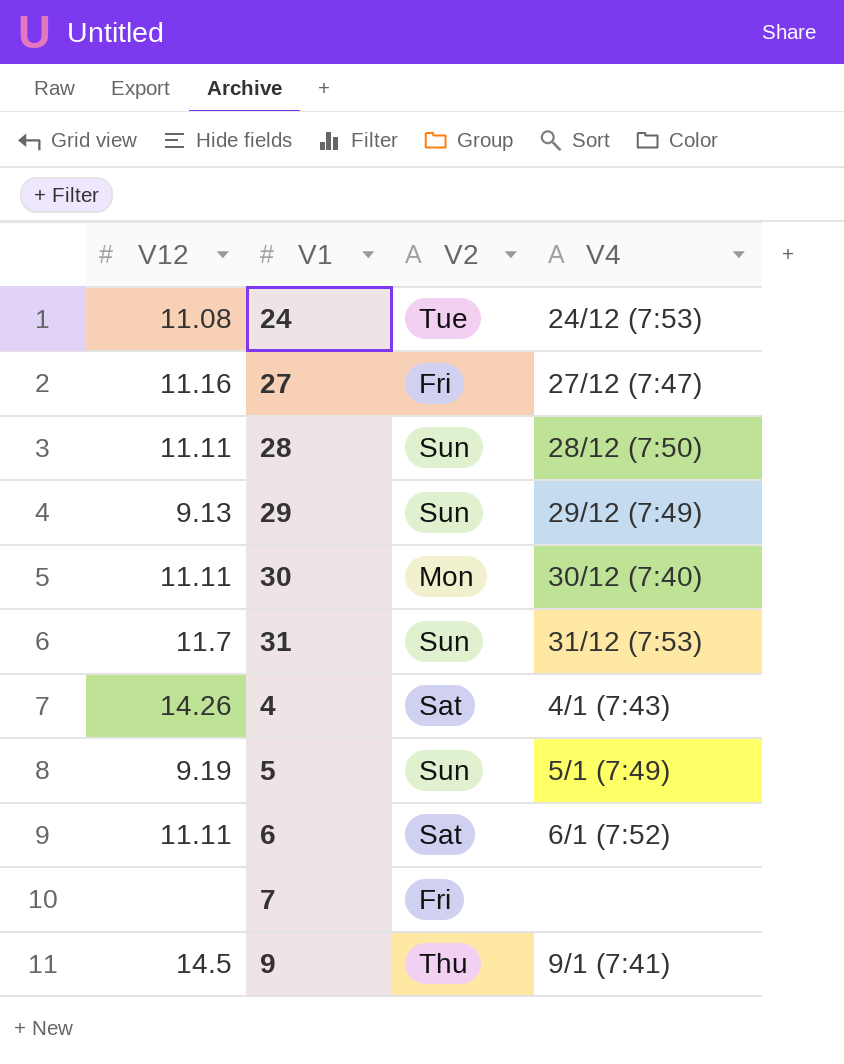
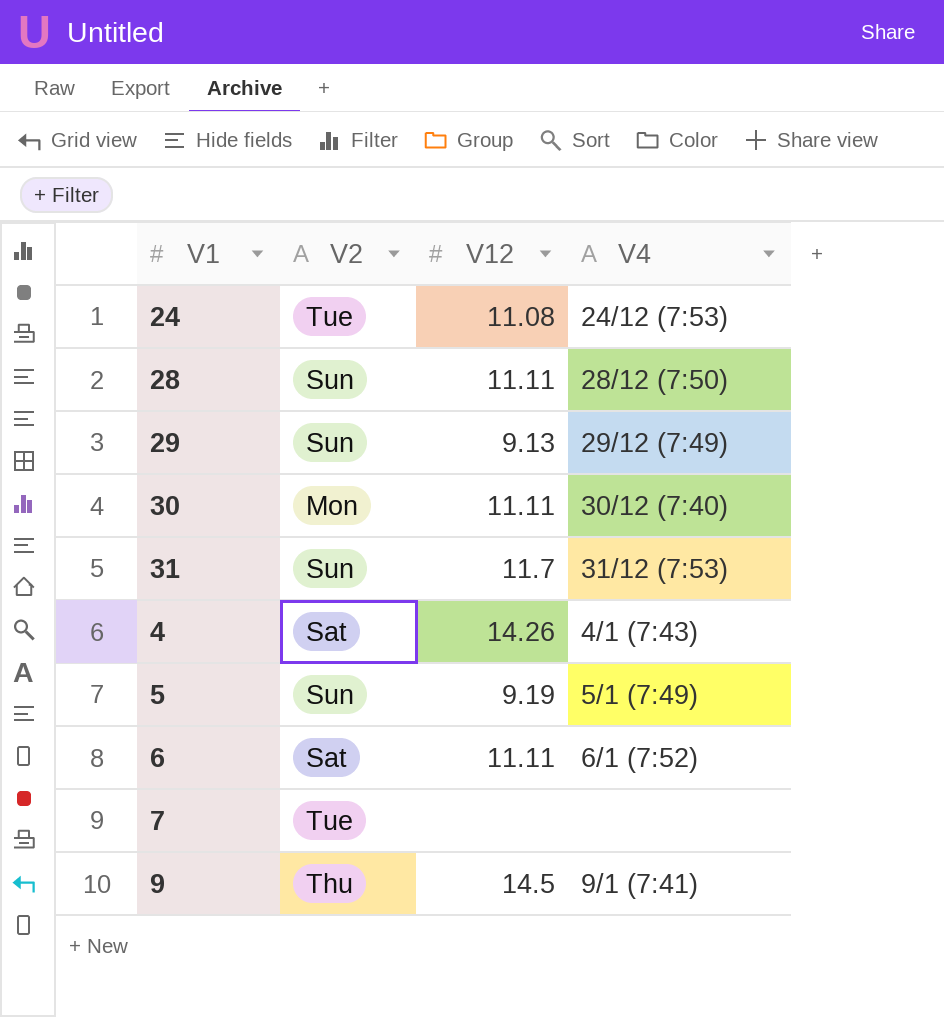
column V12 | position: 1 -> 3
row 27: 11.16 | Fri | 27/12 (7:47) -> none
7 | V2: Fri -> Tue

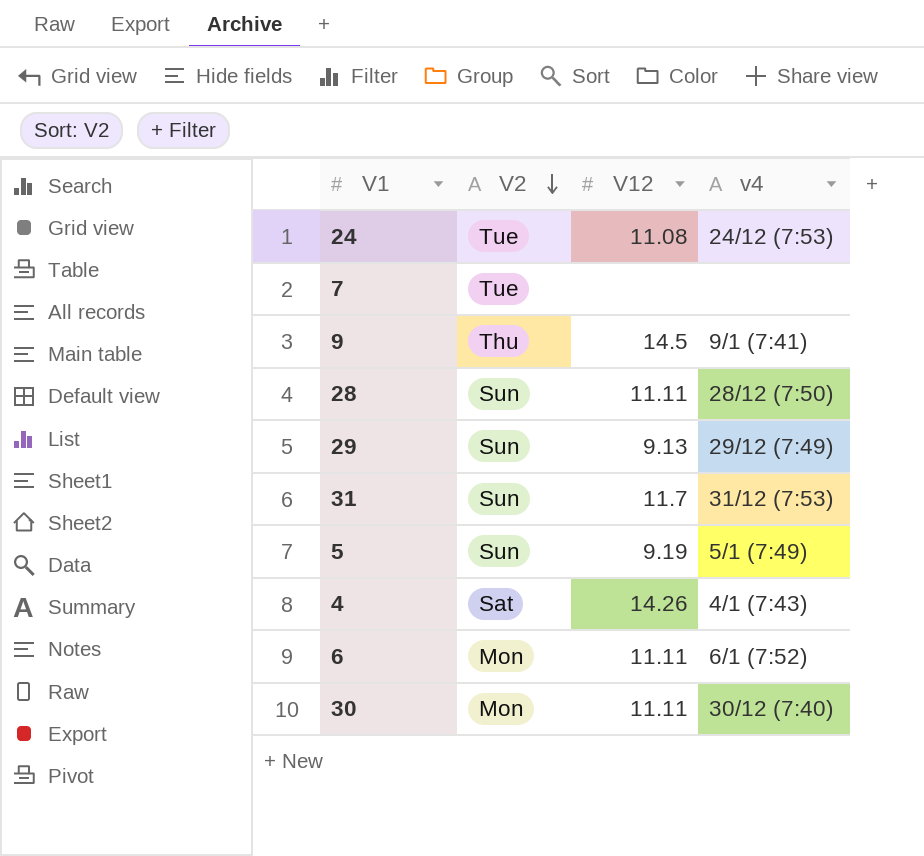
row order: none -> V2 descending
column name: V4 -> v4
6 | V2: Sat -> Mon

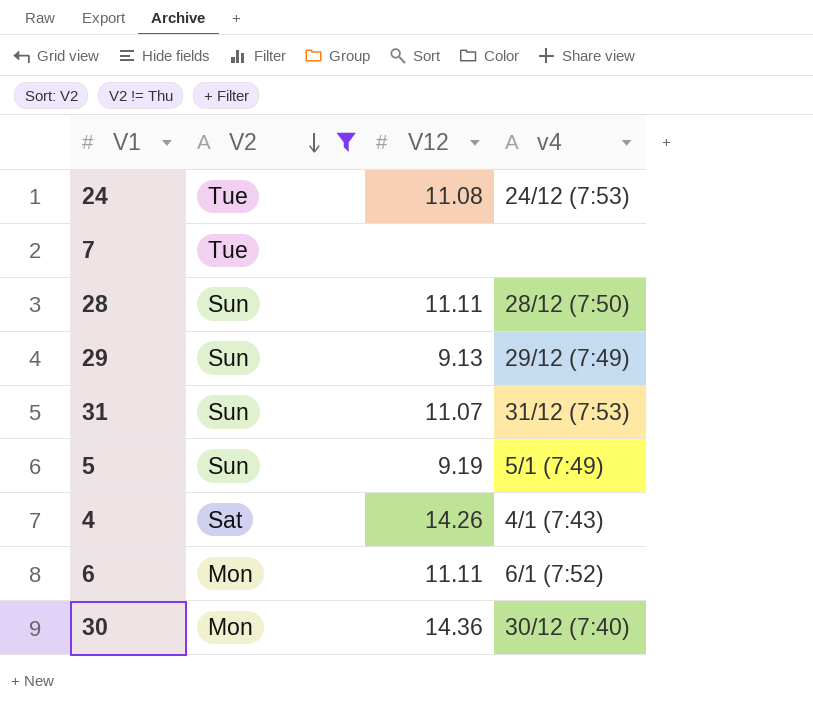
filter: none -> V2 != Thu
31 | V12: 11.7 -> 11.07
30 | V12: 11.11 -> 14.36

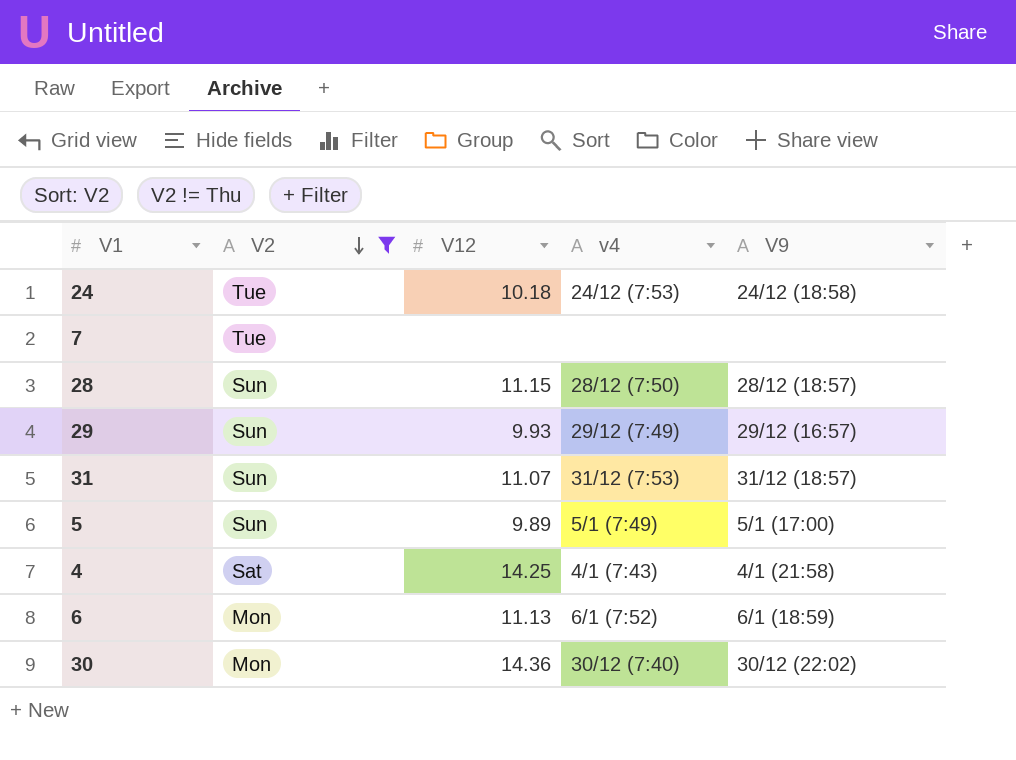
column V9 | position: none -> 5
24 | V12: 11.08 -> 10.18
28 | V12: 11.11 -> 11.15
29 | V12: 9.13 -> 9.93
5 | V12: 9.19 -> 9.89
4 | V12: 14.26 -> 14.25
6 | V12: 11.11 -> 11.13

